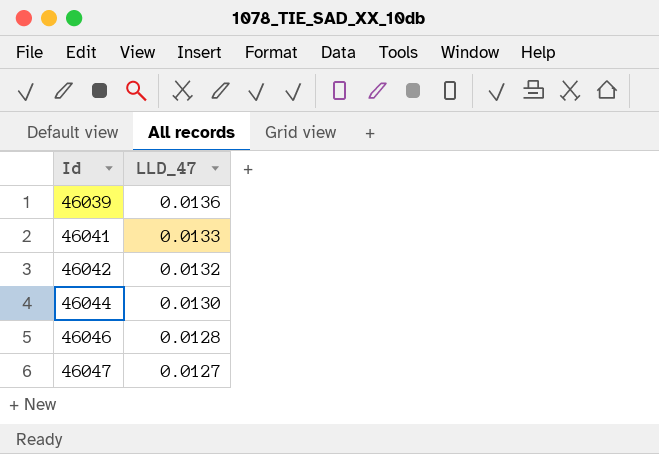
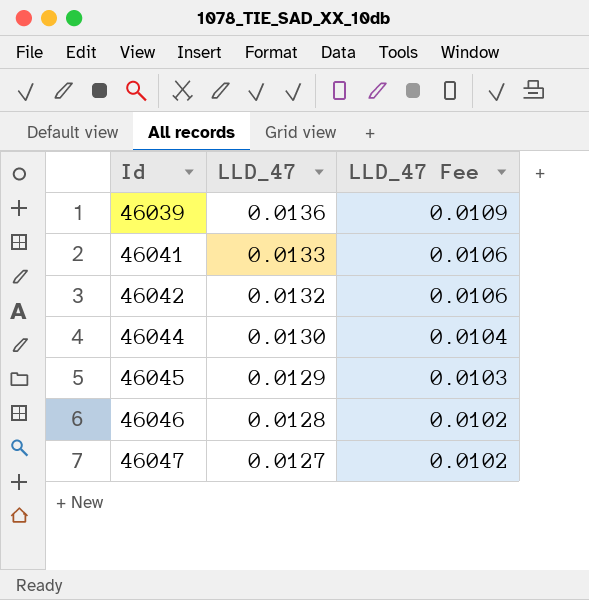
column LLD_47 Fee | formula: none -> [LLD_47] * 0.8
row 46045: none -> 0.0129 | 0.0103

